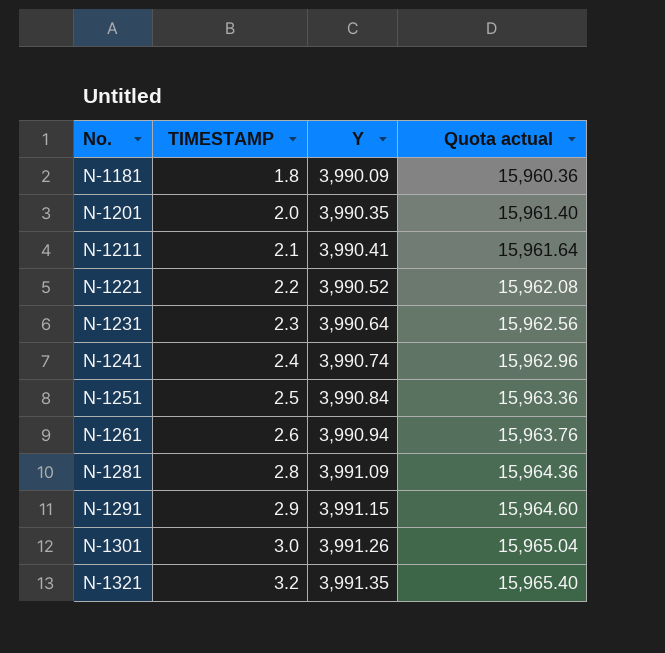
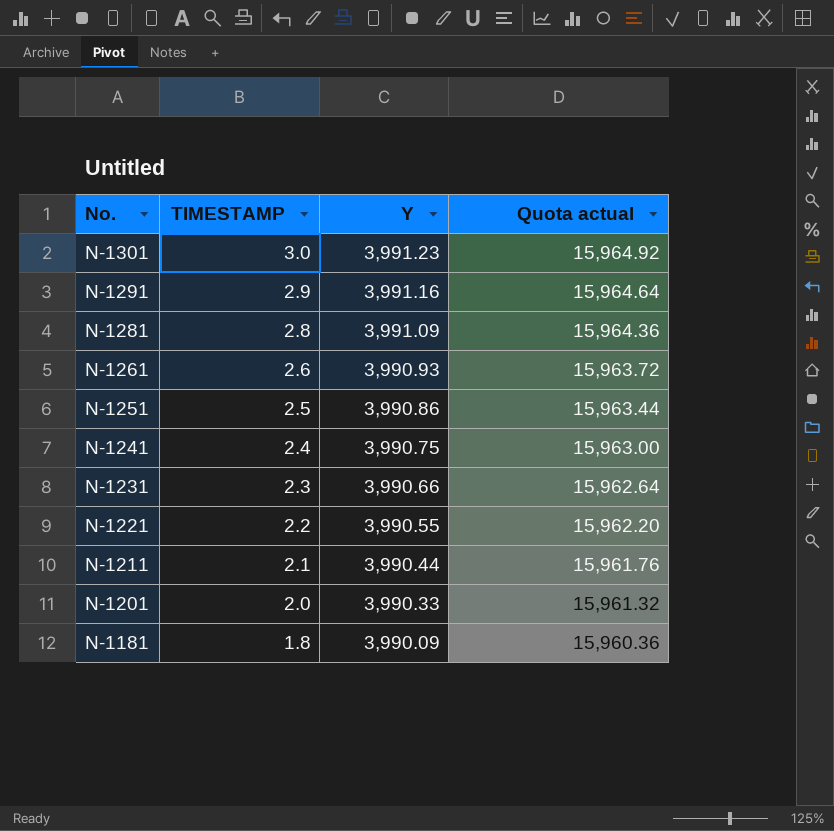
row order: No. ascending -> No. descending
row N-1321: 3.2 | 3,991.35 | 15,965.40 -> none
N-1301 | Y: 3,991.26 -> 3,991.23
N-1301 | Quota actual: 15,965.04 -> 15,964.92
N-1291 | Y: 3,991.15 -> 3,991.16
N-1291 | Quota actual: 15,964.60 -> 15,964.64
N-1261 | Y: 3,990.94 -> 3,990.93
N-1261 | Quota actual: 15,963.76 -> 15,963.72
N-1251 | Y: 3,990.84 -> 3,990.86
N-1251 | Quota actual: 15,963.36 -> 15,963.44
N-1241 | Y: 3,990.74 -> 3,990.75
N-1241 | Quota actual: 15,962.96 -> 15,963.00
N-1231 | Y: 3,990.64 -> 3,990.66
N-1231 | Quota actual: 15,962.56 -> 15,962.64
N-1221 | Y: 3,990.52 -> 3,990.55
N-1221 | Quota actual: 15,962.08 -> 15,962.20
N-1211 | Y: 3,990.41 -> 3,990.44
N-1211 | Quota actual: 15,961.64 -> 15,961.76
N-1201 | Y: 3,990.35 -> 3,990.33
N-1201 | Quota actual: 15,961.40 -> 15,961.32

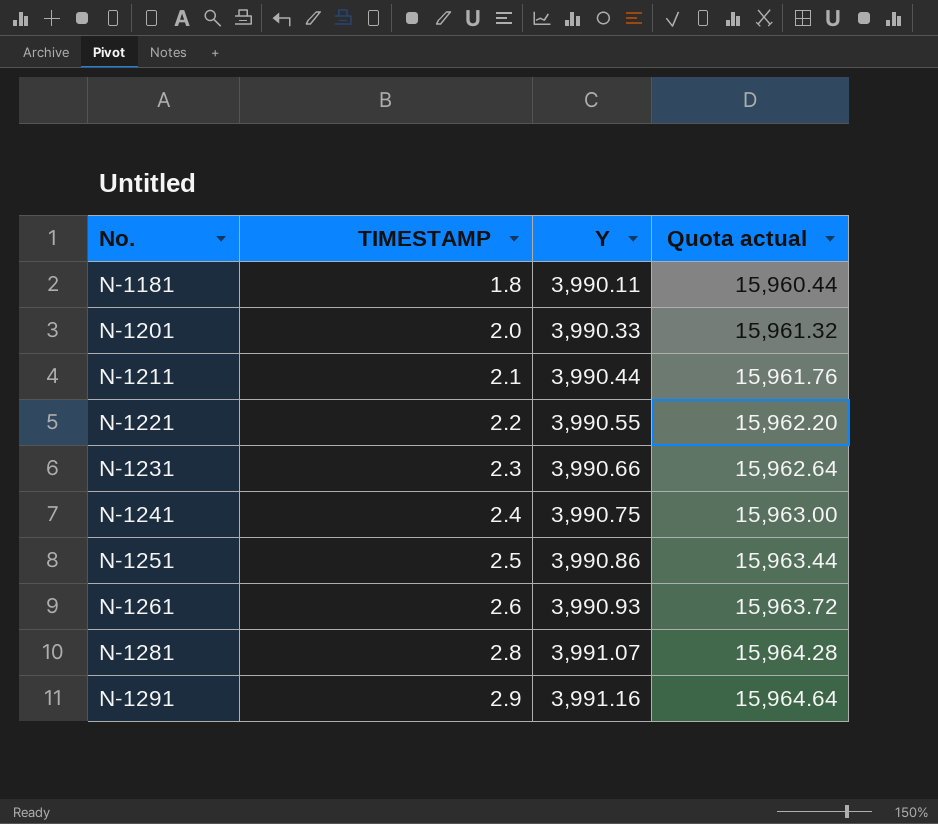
row order: No. descending -> No. ascending
row N-1301: 3.0 | 3,991.23 | 15,964.92 -> none
N-1181 | Y: 3,990.09 -> 3,990.11
N-1181 | Quota actual: 15,960.36 -> 15,960.44
N-1281 | Y: 3,991.09 -> 3,991.07
N-1281 | Quota actual: 15,964.36 -> 15,964.28

